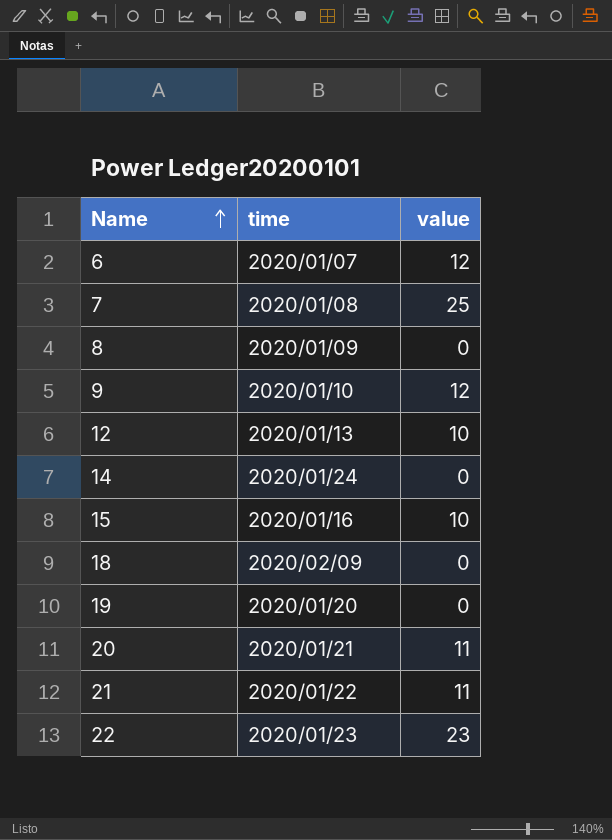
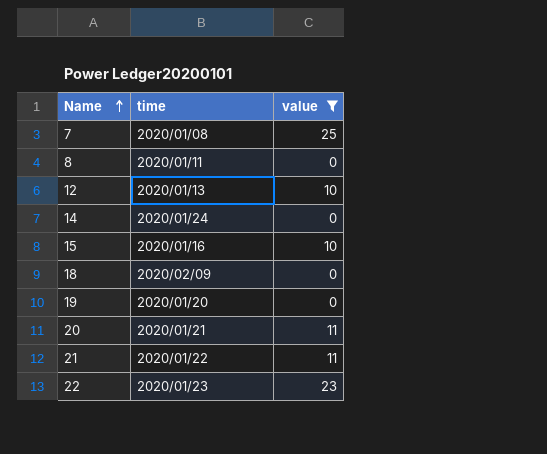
filter: none -> value != 12
8 | time: 2020/01/09 -> 2020/01/11

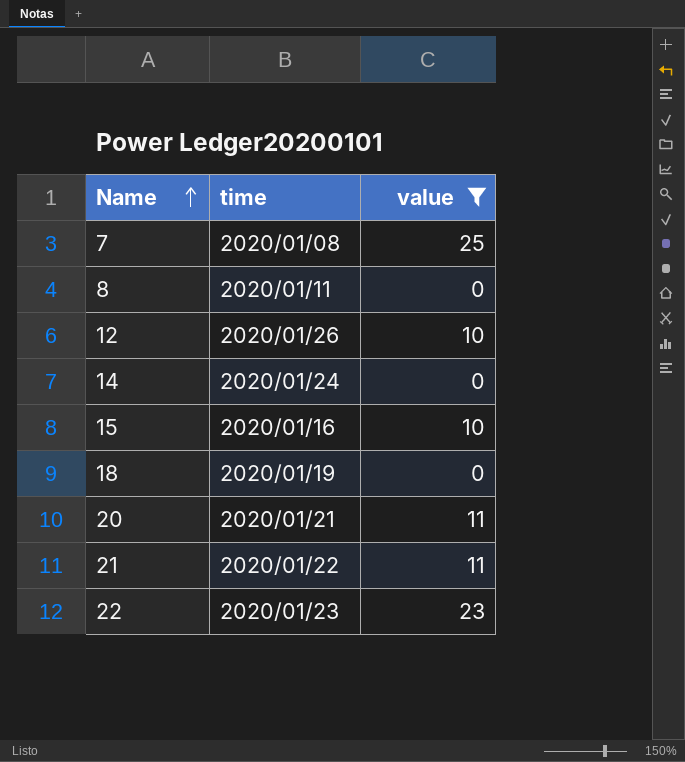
row 19: 2020/01/20 | 0 -> none
12 | time: 2020/01/13 -> 2020/01/26
18 | time: 2020/02/09 -> 2020/01/19

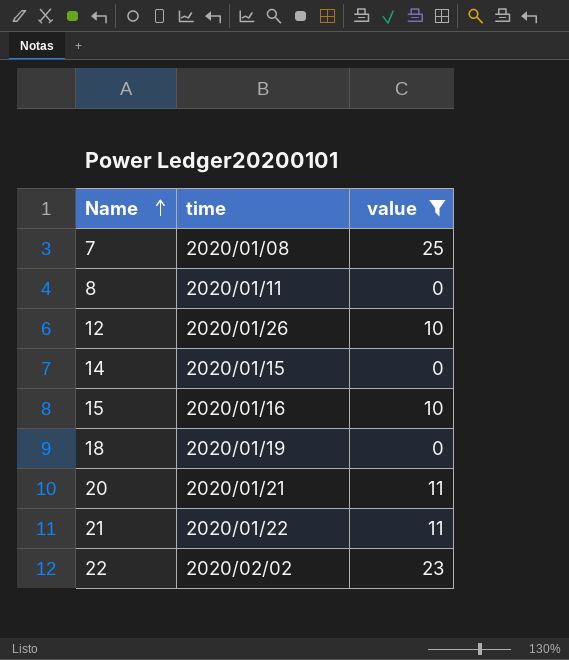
14 | time: 2020/01/24 -> 2020/01/15
22 | time: 2020/01/23 -> 2020/02/02

